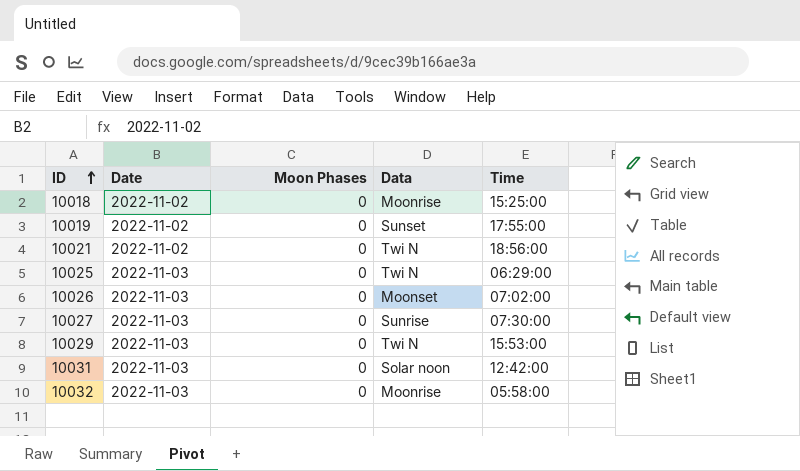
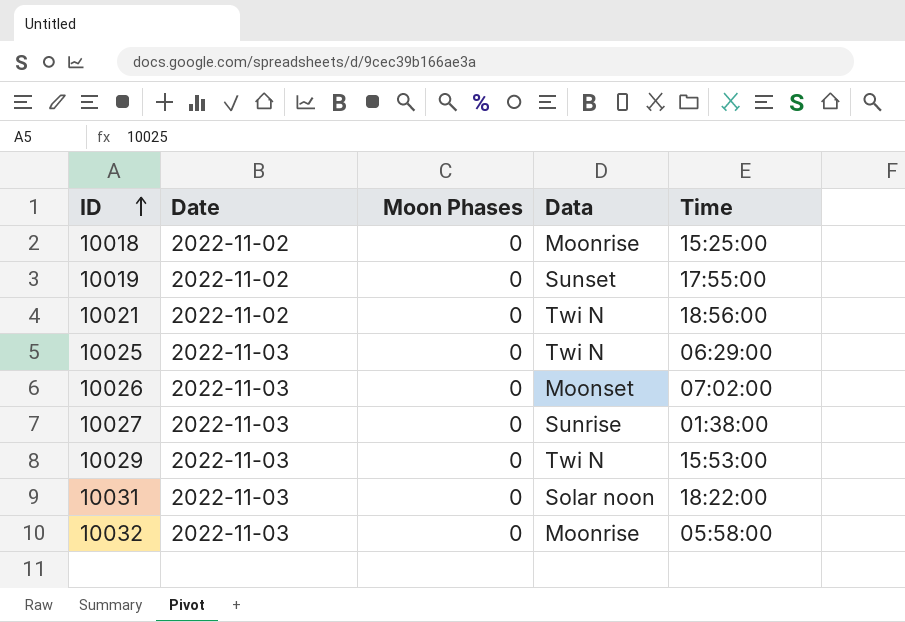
10027 | Time: 07:30:00 -> 01:38:00
10031 | Time: 12:42:00 -> 18:22:00

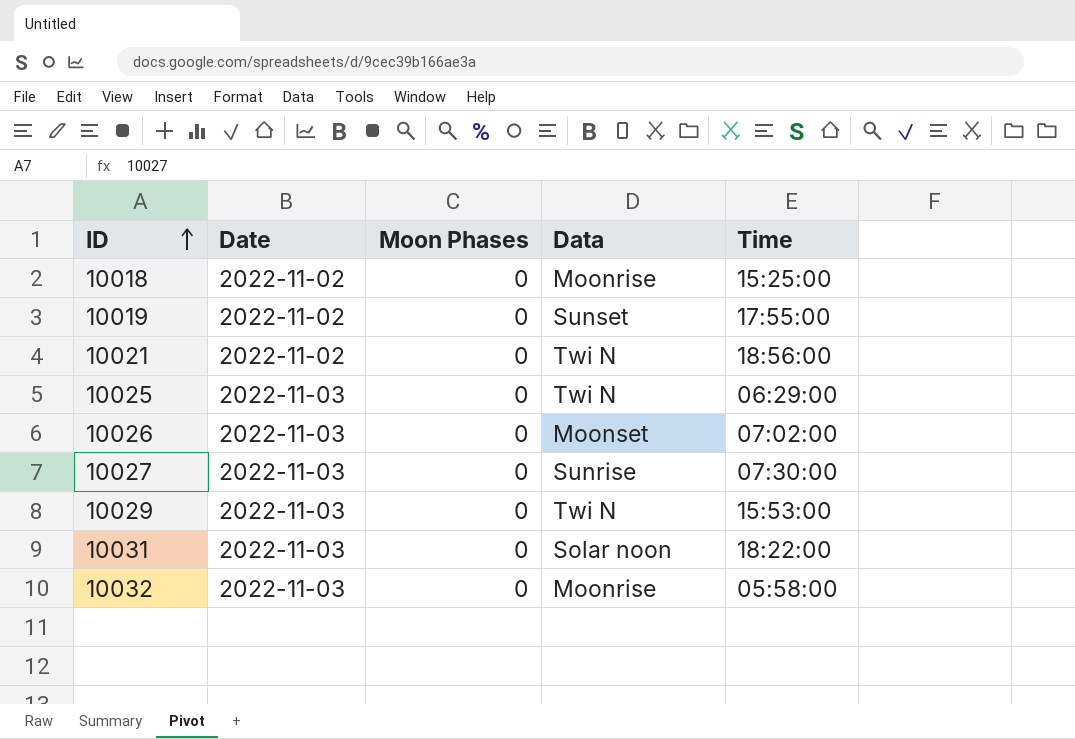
10027 | Time: 01:38:00 -> 07:30:00

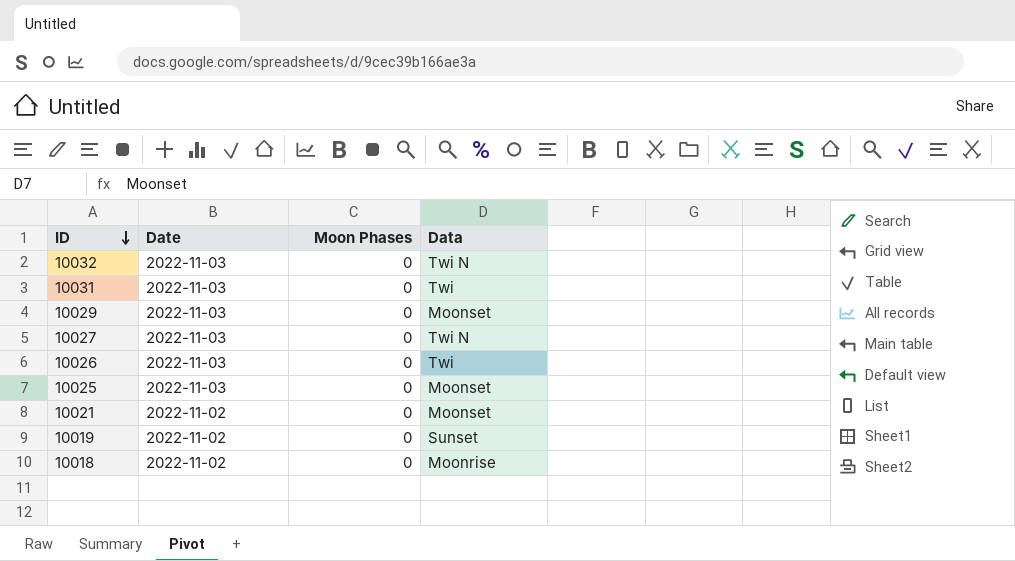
row order: ID ascending -> ID descending
column Time | position: 5 -> none
10032 | Data: Moonrise -> Twi N
10031 | Data: Solar noon -> Twi
10029 | Data: Twi N -> Moonset
10027 | Data: Sunrise -> Twi N
10026 | Data: Moonset -> Twi
10025 | Data: Twi N -> Moonset
10021 | Data: Twi N -> Moonset

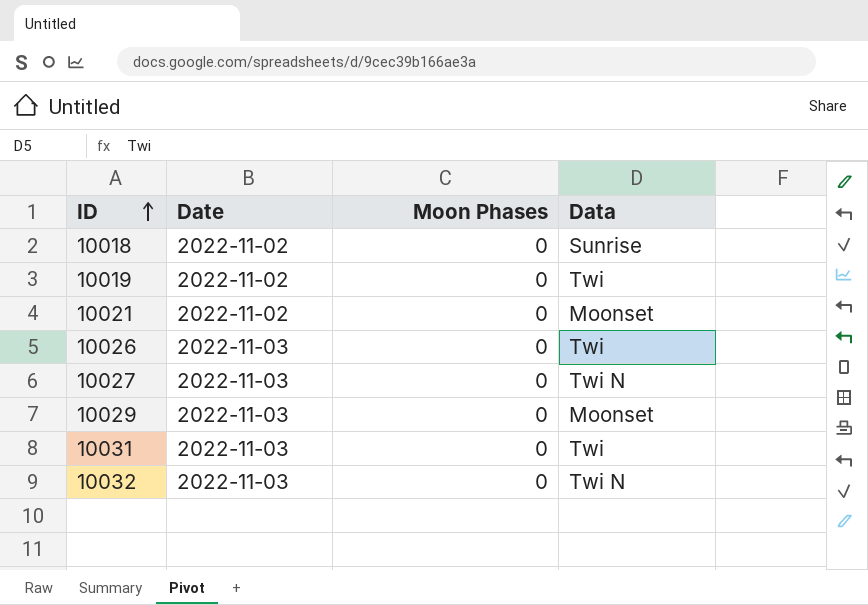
row order: ID descending -> ID ascending
row 10025: 2022-11-03 | 0 | Moonset -> none
10018 | Data: Moonrise -> Sunrise
10019 | Data: Sunset -> Twi

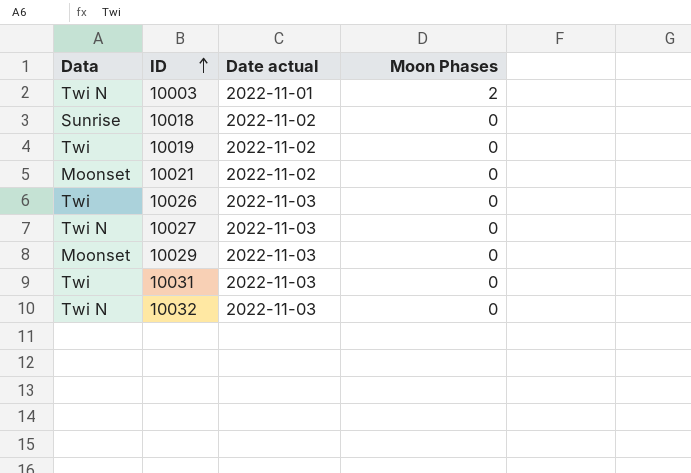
column Data | position: 4 -> 1
column name: Date -> Date actual
row 10003: none -> Twi N | 2022-11-01 | 2

